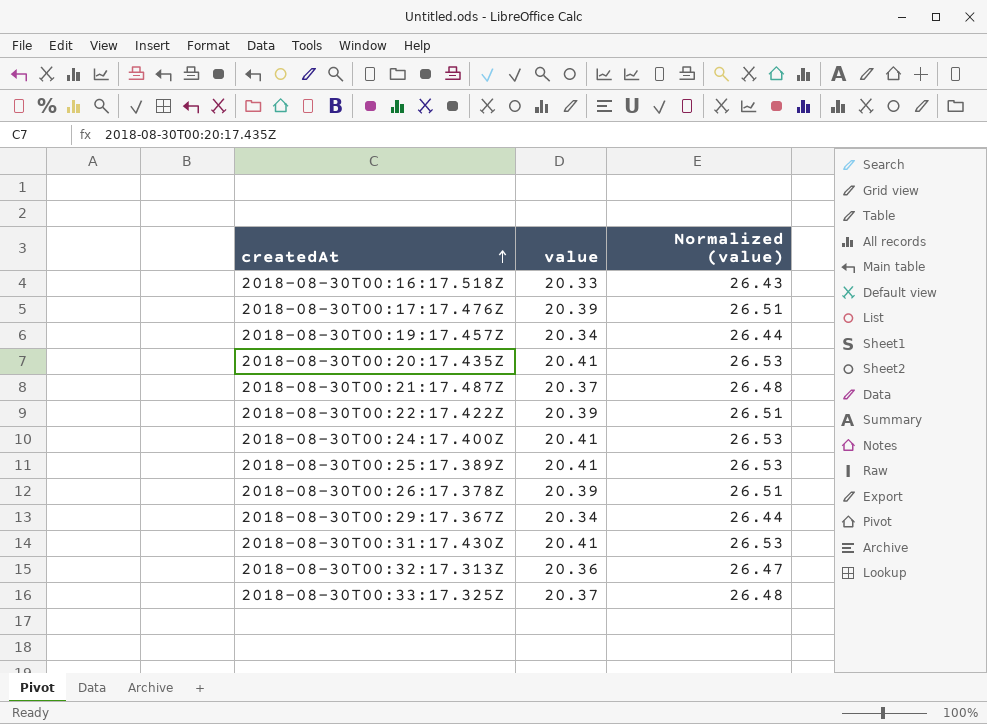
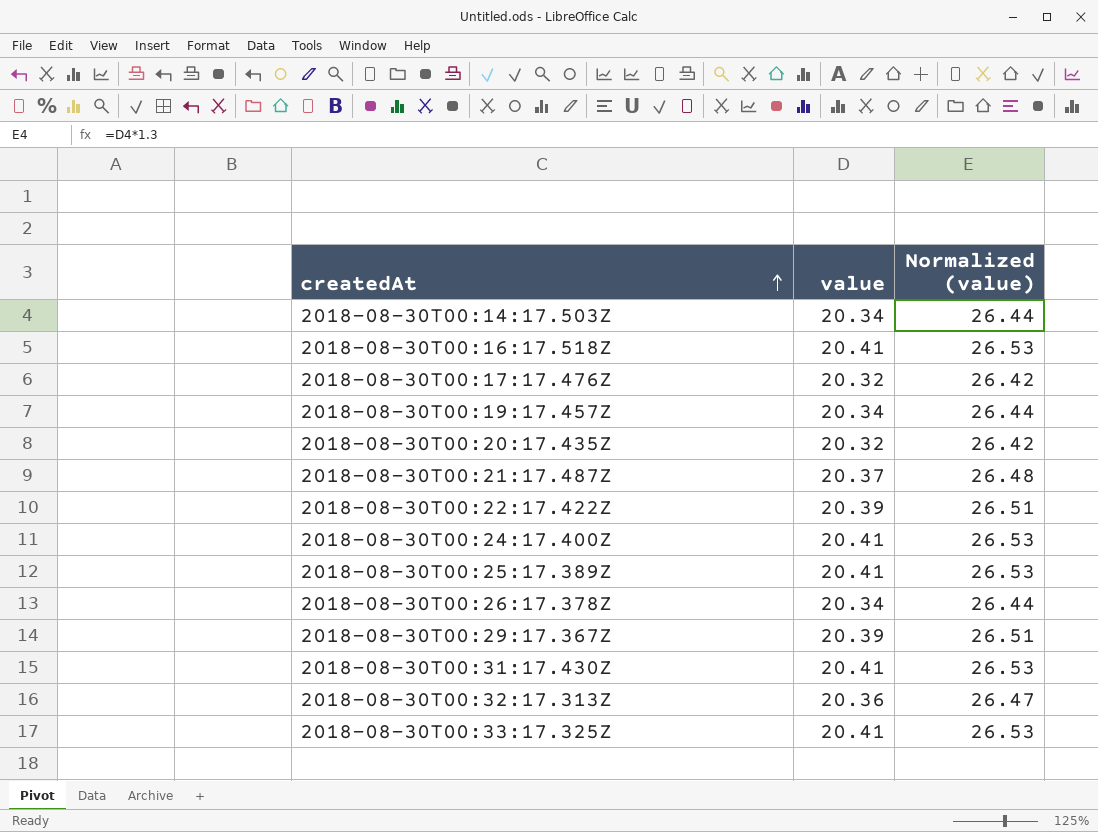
row 2018-08-30T00:14:17.503Z: none -> 20.34 | 26.44
2018-08-30T00:16:17.518Z | value: 20.33 -> 20.41
2018-08-30T00:16:17.518Z | Normalized (value): 26.43 -> 26.53
2018-08-30T00:17:17.476Z | value: 20.39 -> 20.32
2018-08-30T00:17:17.476Z | Normalized (value): 26.51 -> 26.42
2018-08-30T00:20:17.435Z | value: 20.41 -> 20.32
2018-08-30T00:20:17.435Z | Normalized (value): 26.53 -> 26.42
2018-08-30T00:26:17.378Z | value: 20.39 -> 20.34
2018-08-30T00:26:17.378Z | Normalized (value): 26.51 -> 26.44
2018-08-30T00:29:17.367Z | value: 20.34 -> 20.39
2018-08-30T00:29:17.367Z | Normalized (value): 26.44 -> 26.51
2018-08-30T00:33:17.325Z | value: 20.37 -> 20.41
2018-08-30T00:33:17.325Z | Normalized (value): 26.48 -> 26.53

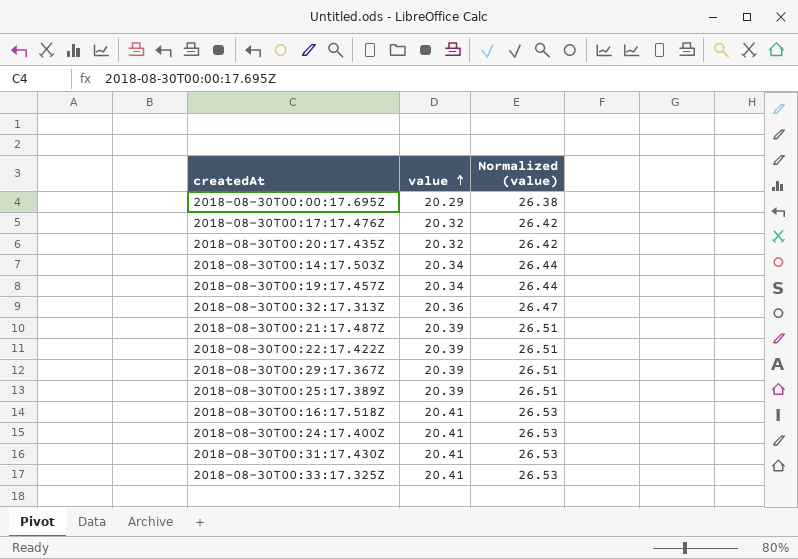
row order: createdAt ascending -> value ascending
row 2018-08-30T00:26:17.378Z: 20.34 | 26.44 -> none
row 2018-08-30T00:00:17.695Z: none -> 20.29 | 26.38
2018-08-30T00:21:17.487Z | value: 20.37 -> 20.39
2018-08-30T00:21:17.487Z | Normalized (value): 26.48 -> 26.51
2018-08-30T00:25:17.389Z | value: 20.41 -> 20.39
2018-08-30T00:25:17.389Z | Normalized (value): 26.53 -> 26.51

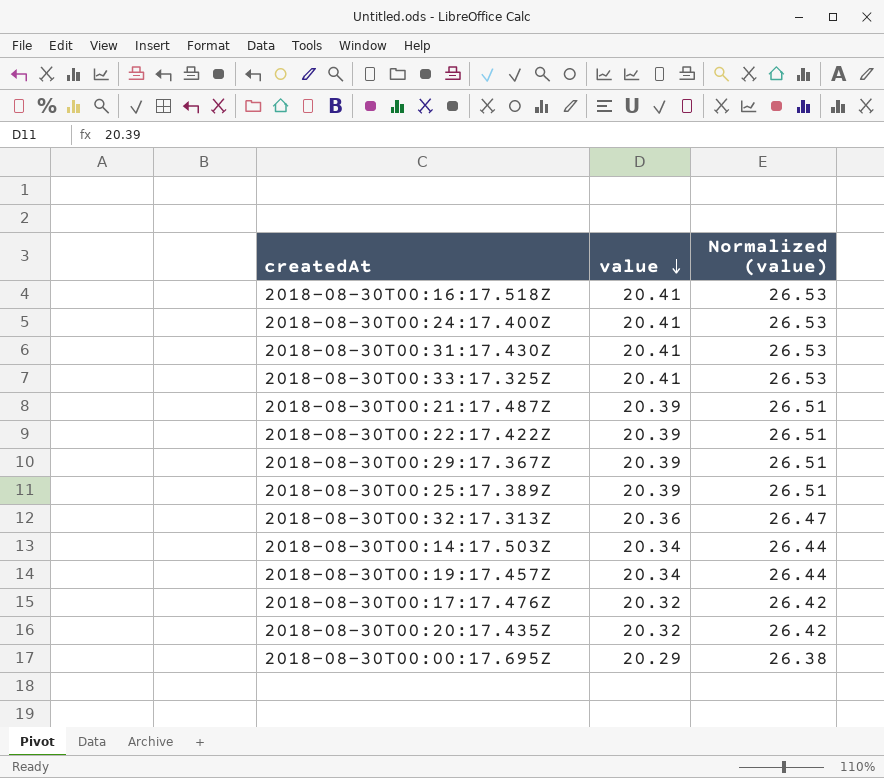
row order: value ascending -> value descending

